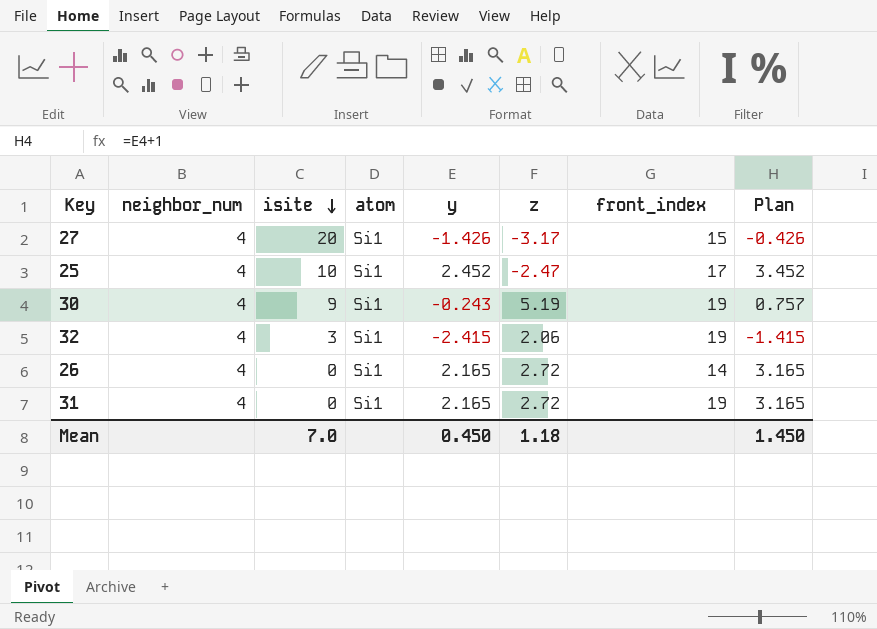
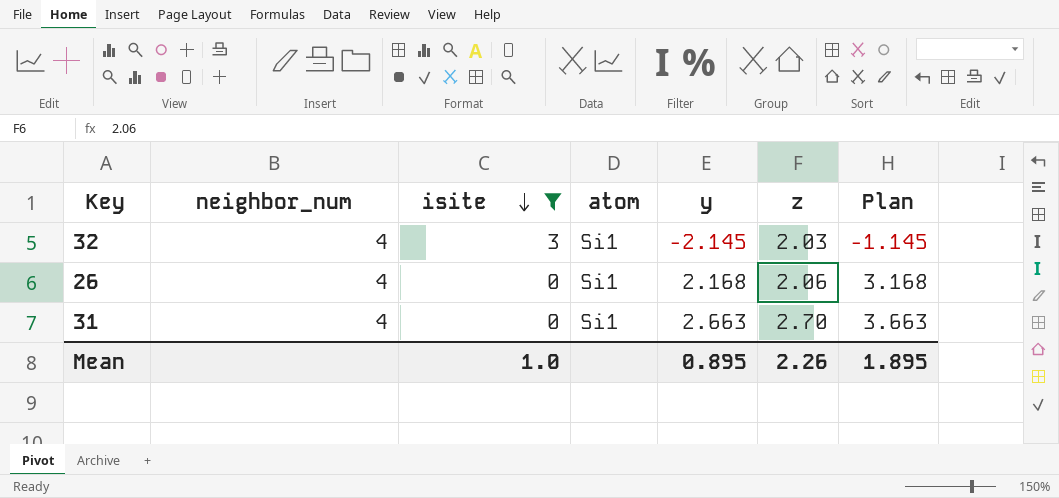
filter: none -> isite <= 3
column front_index | position: 7 -> none
32 | y: -2.415 -> -2.145
32 | z: 2.06 -> 2.03
32 | Plan: -1.415 -> -1.145
26 | y: 2.165 -> 2.168
26 | z: 2.72 -> 2.06
26 | Plan: 3.165 -> 3.168
31 | y: 2.165 -> 2.663
31 | z: 2.72 -> 2.70
31 | Plan: 3.165 -> 3.663
Mean | isite: 7.0 -> 1.0
Mean | y: 0.450 -> 0.895
Mean | z: 1.18 -> 2.26
Mean | Plan: 1.450 -> 1.895

